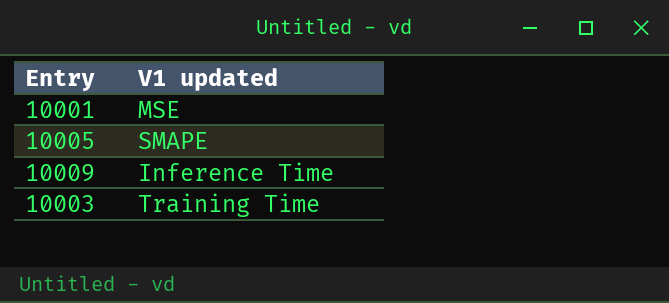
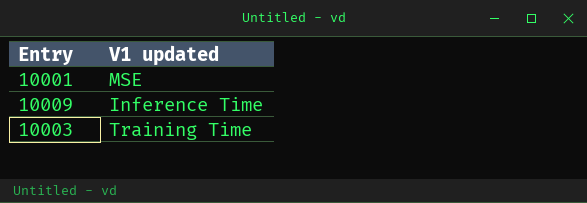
row 10005: SMAPE -> none

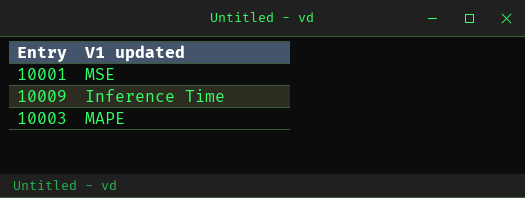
10003 | V1 updated: Training Time -> MAPE

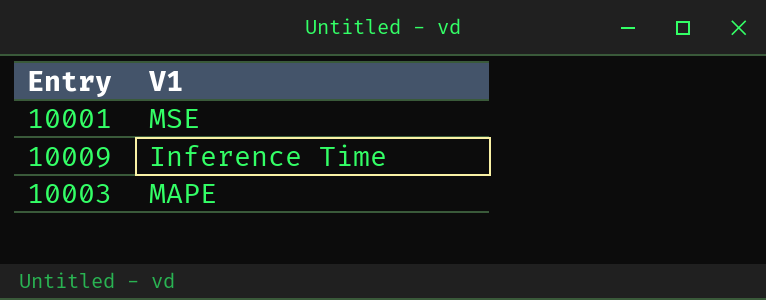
column name: V1 updated -> V1

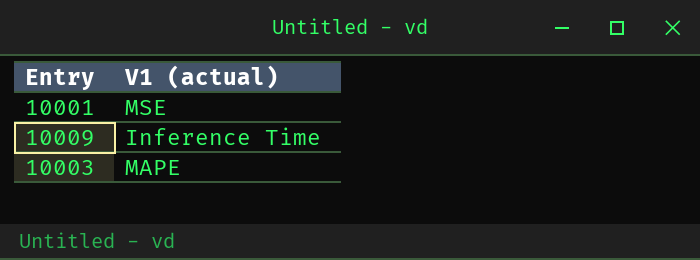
column name: V1 -> V1 (actual)

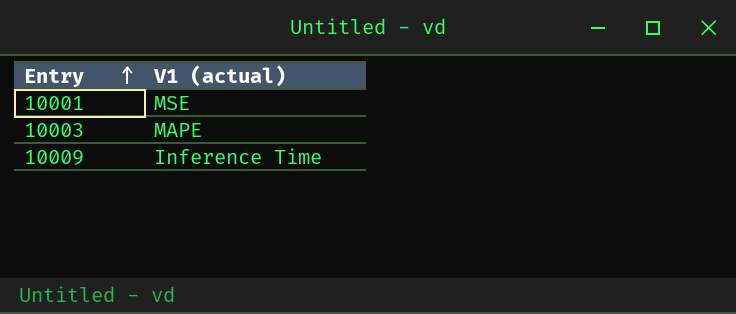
row order: none -> Entry ascending

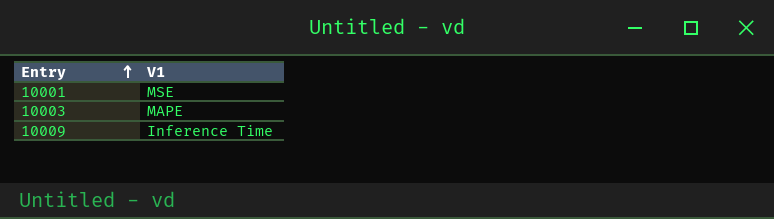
column name: V1 (actual) -> V1

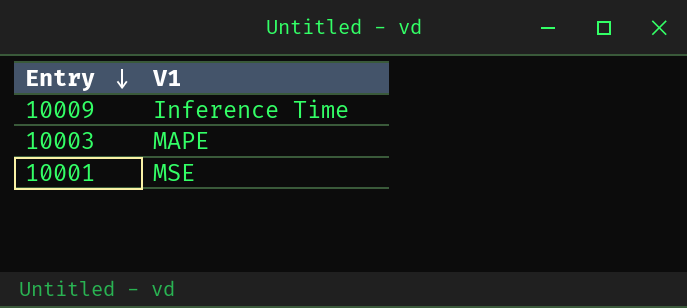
row order: Entry ascending -> Entry descending

